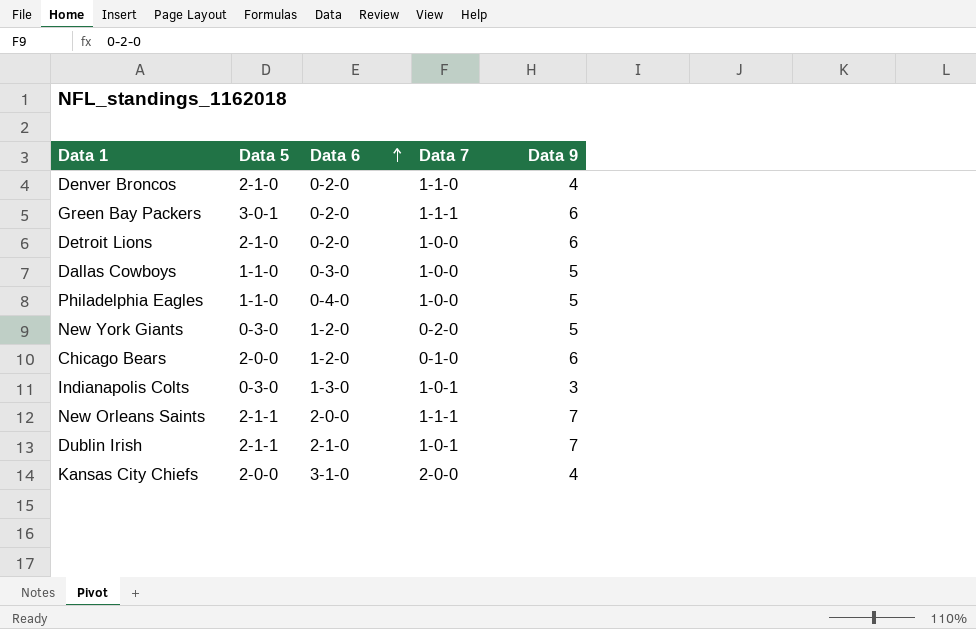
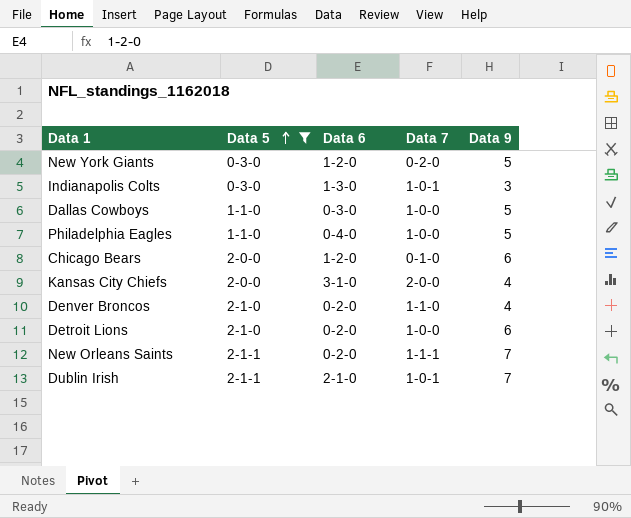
filter: none -> Data 5 != 3-0-1
row order: Data 6 ascending -> Data 5 ascending
New Orleans Saints | Data 6: 2-0-0 -> 0-2-0

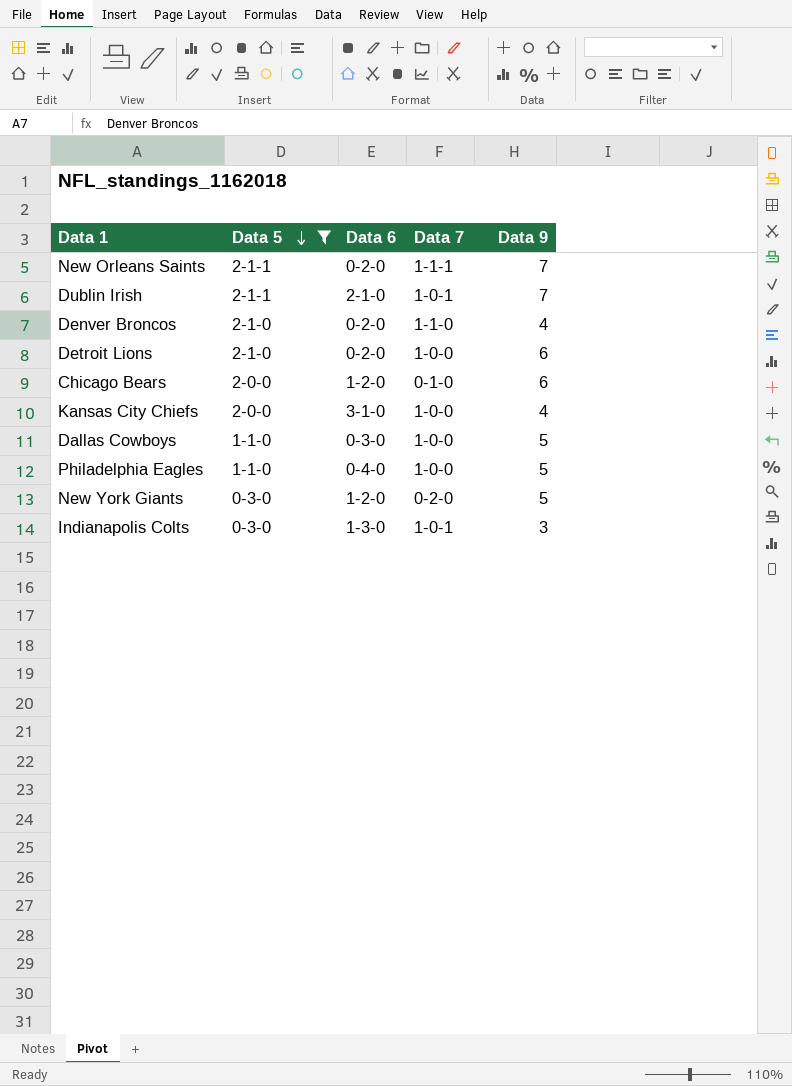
row order: Data 5 ascending -> Data 5 descending
Kansas City Chiefs | Data 7: 2-0-0 -> 1-0-0

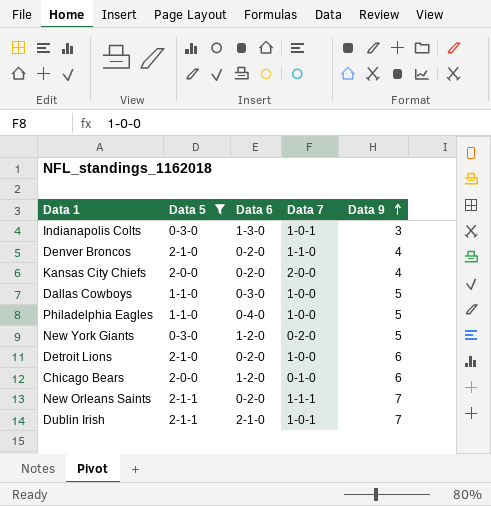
row order: Data 5 descending -> Data 9 ascending
Kansas City Chiefs | Data 6: 3-1-0 -> 0-2-0
Kansas City Chiefs | Data 7: 1-0-0 -> 2-0-0

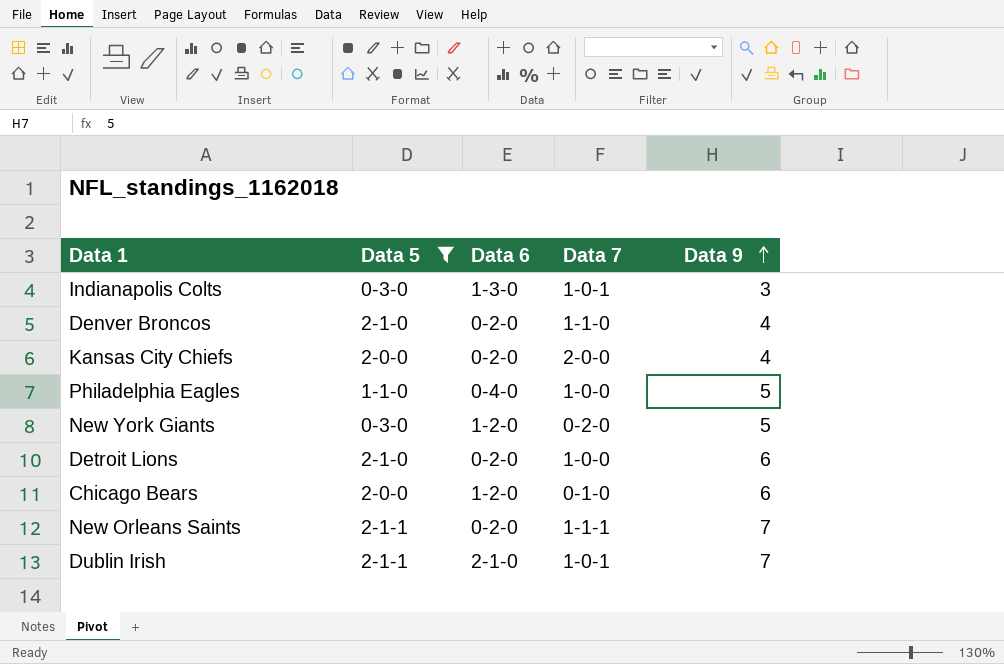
row Dallas Cowboys: 1-1-0 | 0-3-0 | 1-0-0 | 5 -> none

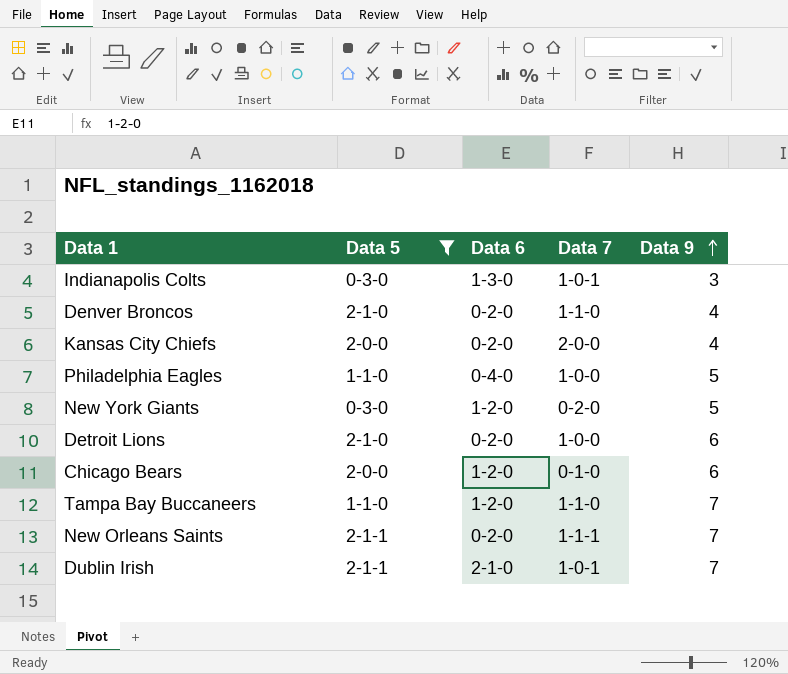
row Tampa Bay Buccaneers: none -> 1-1-0 | 1-2-0 | 1-1-0 | 7

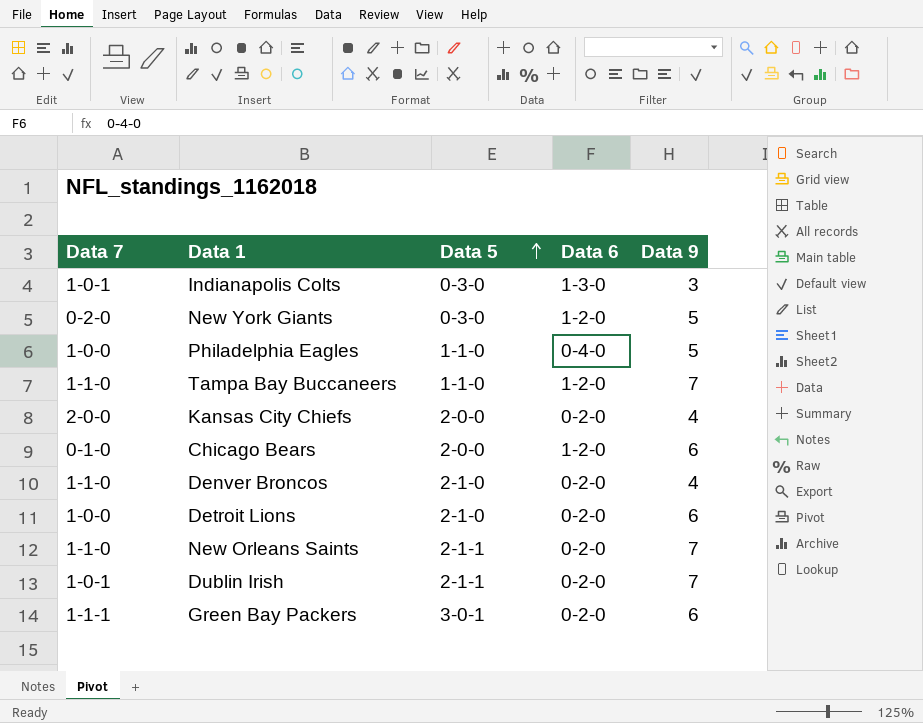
filter: Data 5 != 3-0-1 -> none
row order: Data 9 ascending -> Data 5 ascending
column Data 7 | position: 4 -> 1
New Orleans Saints | Data 7: 1-1-1 -> 1-1-0
Dublin Irish | Data 6: 2-1-0 -> 0-2-0

